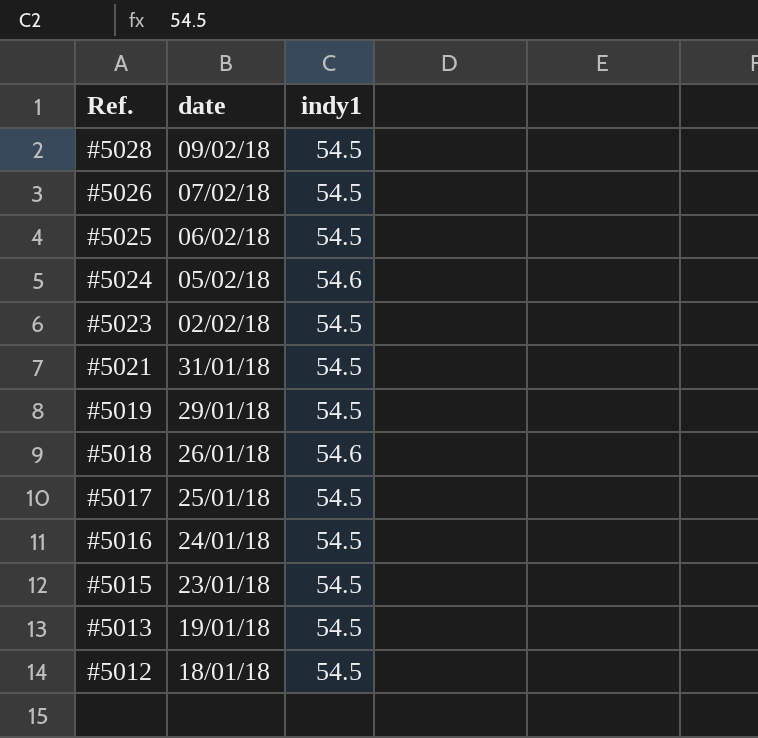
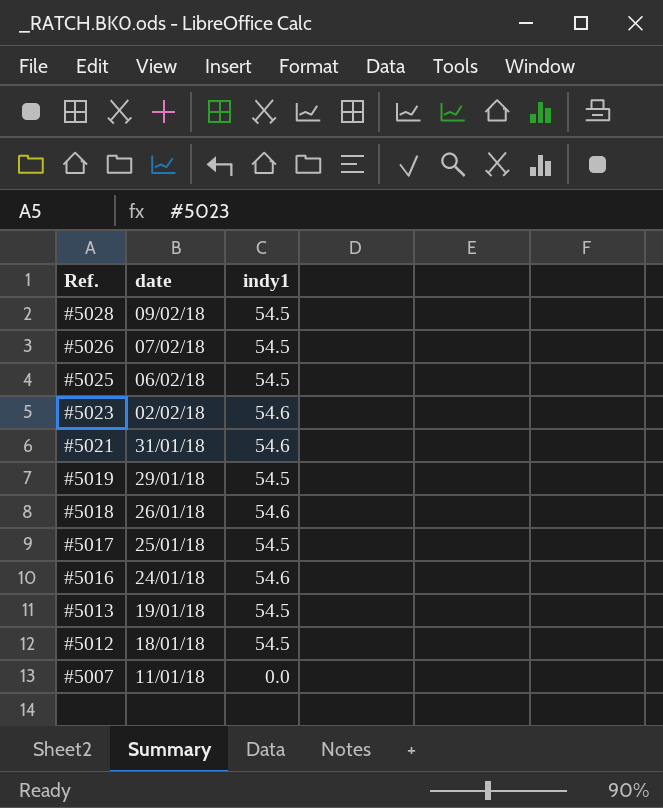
row #5024: 05/02/18 | 54.6 -> none
row #5015: 23/01/18 | 54.5 -> none
#5023 | indy1: 54.5 -> 54.6
#5021 | indy1: 54.5 -> 54.6
#5016 | indy1: 54.5 -> 54.6
row #5007: none -> 11/01/18 | 0.0

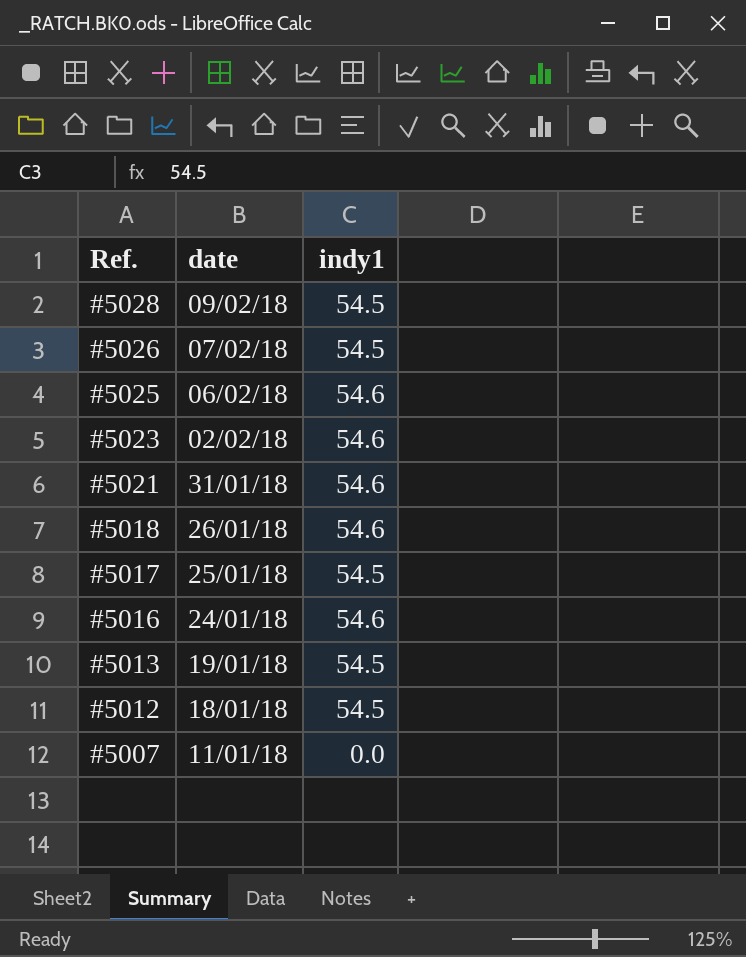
row #5019: 29/01/18 | 54.5 -> none
#5025 | indy1: 54.5 -> 54.6

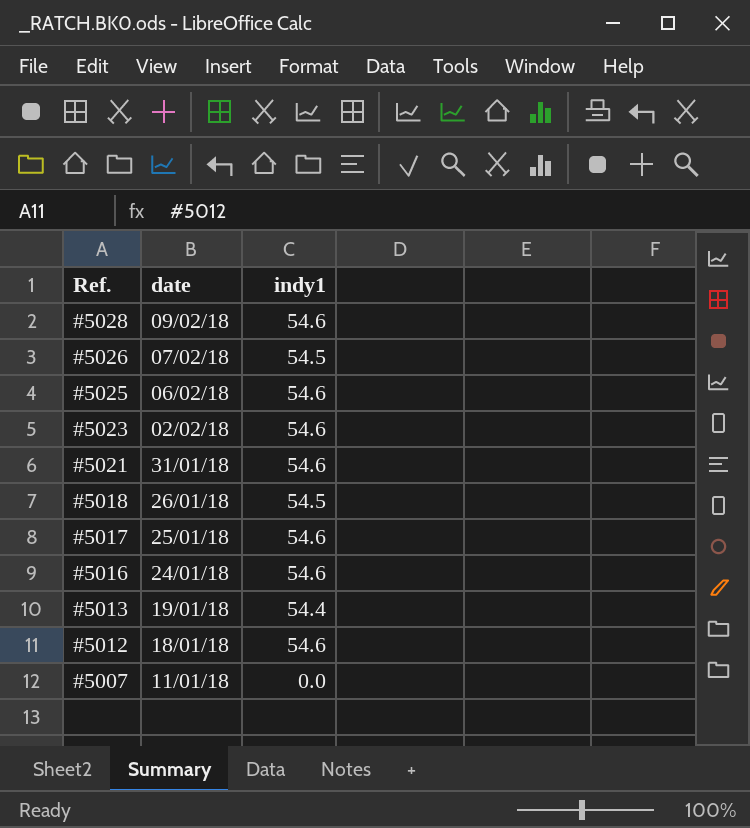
#5028 | indy1: 54.5 -> 54.6
#5018 | indy1: 54.6 -> 54.5
#5017 | indy1: 54.5 -> 54.6
#5013 | indy1: 54.5 -> 54.4
#5012 | indy1: 54.5 -> 54.6

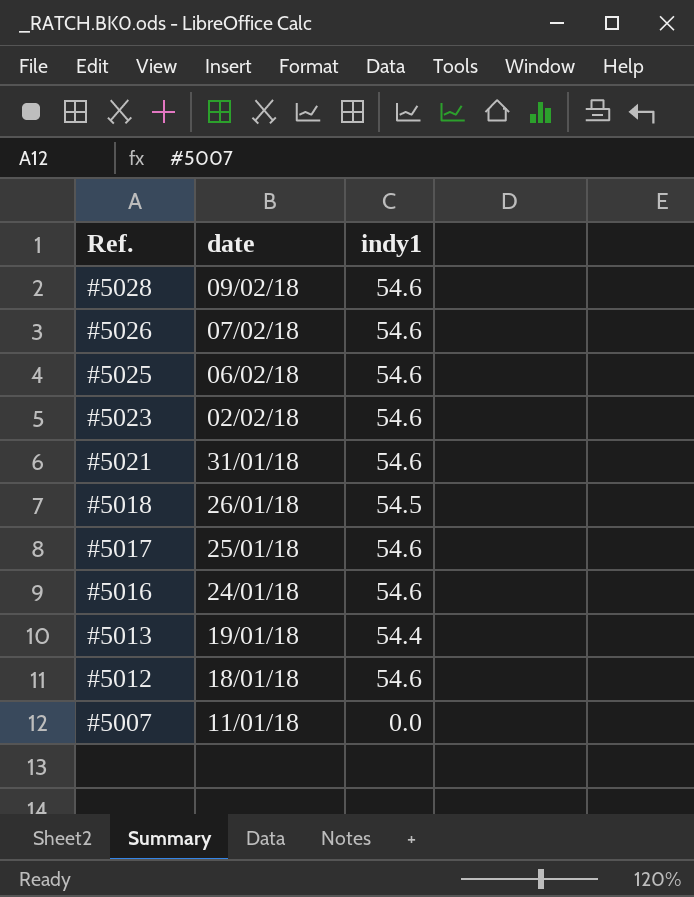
#5026 | indy1: 54.5 -> 54.6

